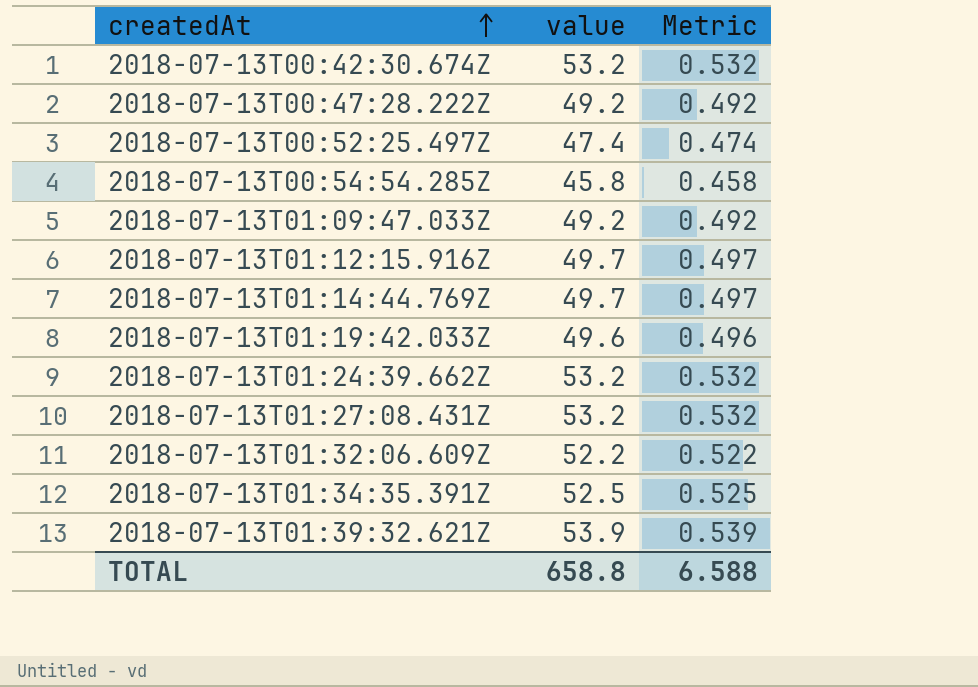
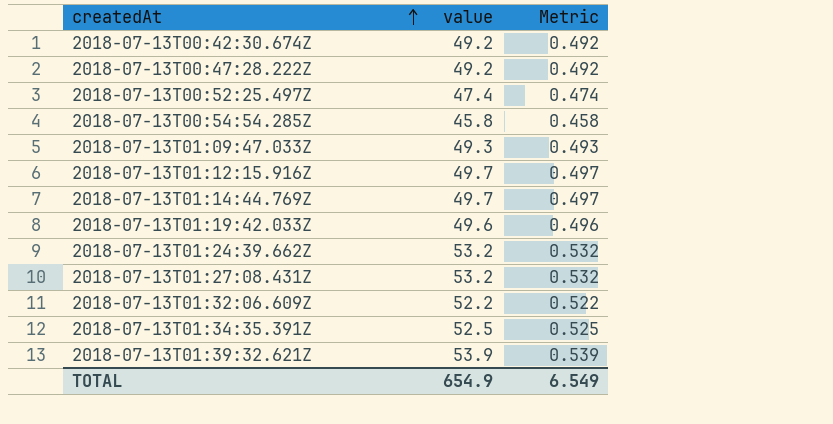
2018-07-13T00:42:30.674Z | value: 53.2 -> 49.2
2018-07-13T00:42:30.674Z | Metric: 0.532 -> 0.492
2018-07-13T01:09:47.033Z | value: 49.2 -> 49.3
2018-07-13T01:09:47.033Z | Metric: 0.492 -> 0.493
TOTAL | value: 658.8 -> 654.9
TOTAL | Metric: 6.588 -> 6.549

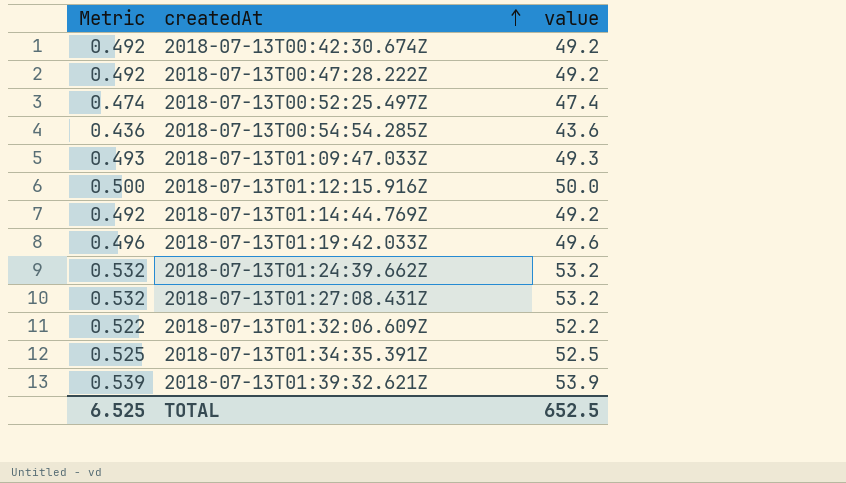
column Metric | position: 3 -> 1
2018-07-13T00:54:54.285Z | Metric: 0.458 -> 0.436
2018-07-13T00:54:54.285Z | value: 45.8 -> 43.6
2018-07-13T01:12:15.916Z | Metric: 0.497 -> 0.500
2018-07-13T01:12:15.916Z | value: 49.7 -> 50.0
2018-07-13T01:14:44.769Z | Metric: 0.497 -> 0.492
2018-07-13T01:14:44.769Z | value: 49.7 -> 49.2
TOTAL | Metric: 6.549 -> 6.525
TOTAL | value: 654.9 -> 652.5

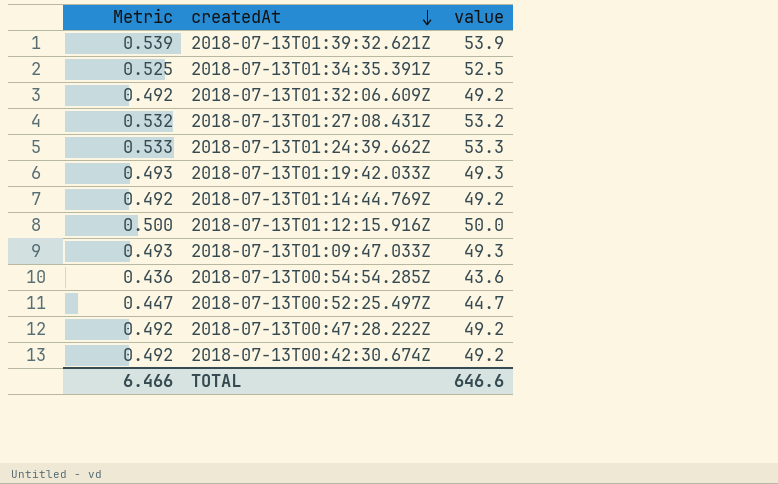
row order: createdAt ascending -> createdAt descending
2018-07-13T01:32:06.609Z | Metric: 0.522 -> 0.492
2018-07-13T01:32:06.609Z | value: 52.2 -> 49.2
2018-07-13T01:24:39.662Z | Metric: 0.532 -> 0.533
2018-07-13T01:24:39.662Z | value: 53.2 -> 53.3
2018-07-13T01:19:42.033Z | Metric: 0.496 -> 0.493
2018-07-13T01:19:42.033Z | value: 49.6 -> 49.3
2018-07-13T00:52:25.497Z | Metric: 0.474 -> 0.447
2018-07-13T00:52:25.497Z | value: 47.4 -> 44.7
TOTAL | Metric: 6.525 -> 6.466
TOTAL | value: 652.5 -> 646.6

